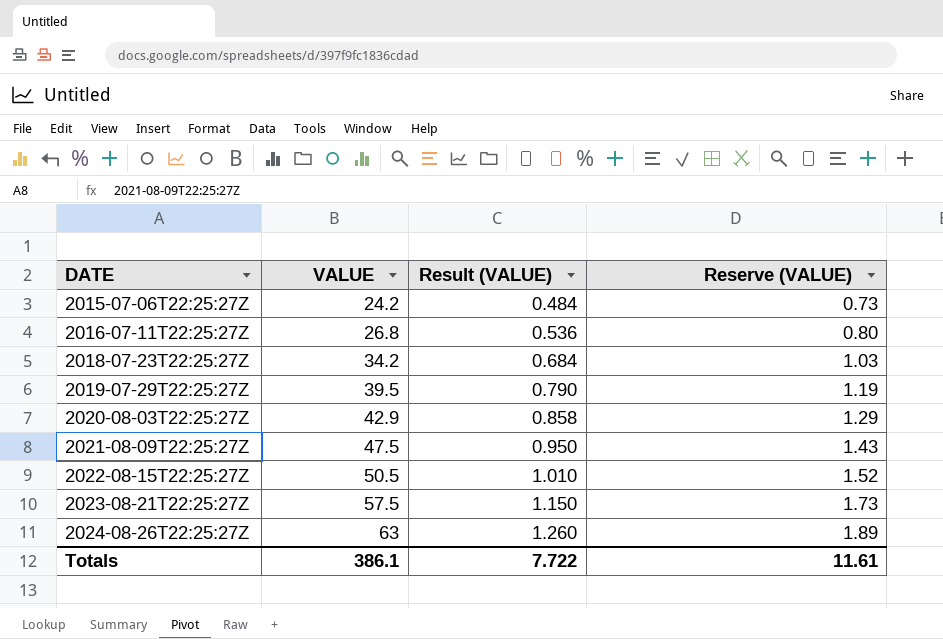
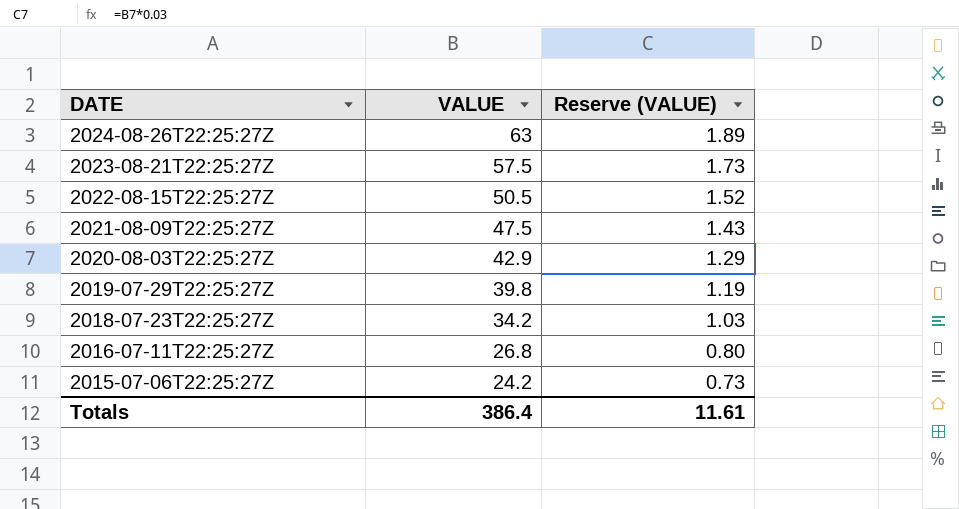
row order: DATE ascending -> DATE descending
column Result (VALUE) | formula: [VALUE] * 0.02 -> none
2019-07-29T22:25:27Z | VALUE: 39.5 -> 39.8
Totals | VALUE: 386.1 -> 386.4

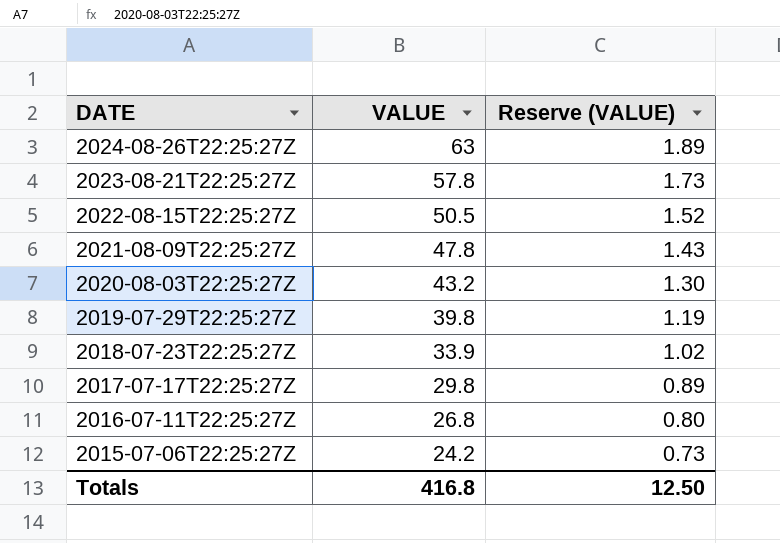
2023-08-21T22:25:27Z | VALUE: 57.5 -> 57.8
2021-08-09T22:25:27Z | VALUE: 47.5 -> 47.8
2020-08-03T22:25:27Z | VALUE: 42.9 -> 43.2
2020-08-03T22:25:27Z | Reserve (VALUE): 1.29 -> 1.30
2018-07-23T22:25:27Z | VALUE: 34.2 -> 33.9
2018-07-23T22:25:27Z | Reserve (VALUE): 1.03 -> 1.02
row 2017-07-17T22:25:27Z: none -> 29.8 | 0.89
Totals | VALUE: 386.4 -> 416.8
Totals | Reserve (VALUE): 11.61 -> 12.50

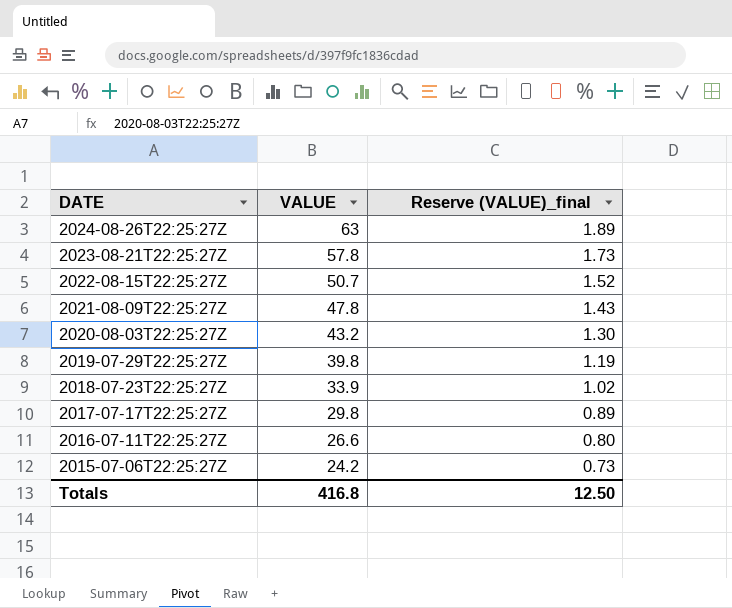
column name: Reserve (VALUE) -> Reserve (VALUE)_final
2022-08-15T22:25:27Z | VALUE: 50.5 -> 50.7
2016-07-11T22:25:27Z | VALUE: 26.8 -> 26.6

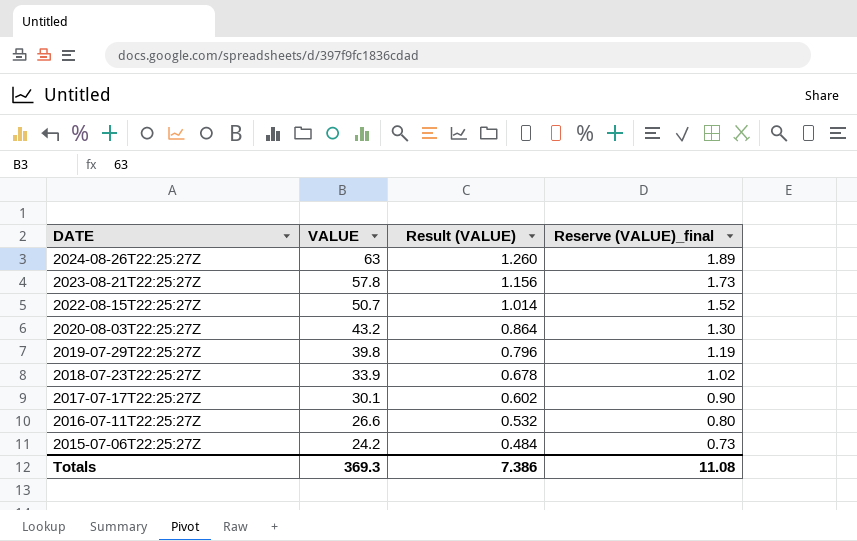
column Result (VALUE) | formula: none -> [VALUE] * 0.02
row 2021-08-09T22:25:27Z: 47.8 | 1.43 -> none
2017-07-17T22:25:27Z | VALUE: 29.8 -> 30.1
2017-07-17T22:25:27Z | Reserve (VALUE)_final: 0.89 -> 0.90
Totals | VALUE: 416.8 -> 369.3
Totals | Reserve (VALUE)_final: 12.50 -> 11.08

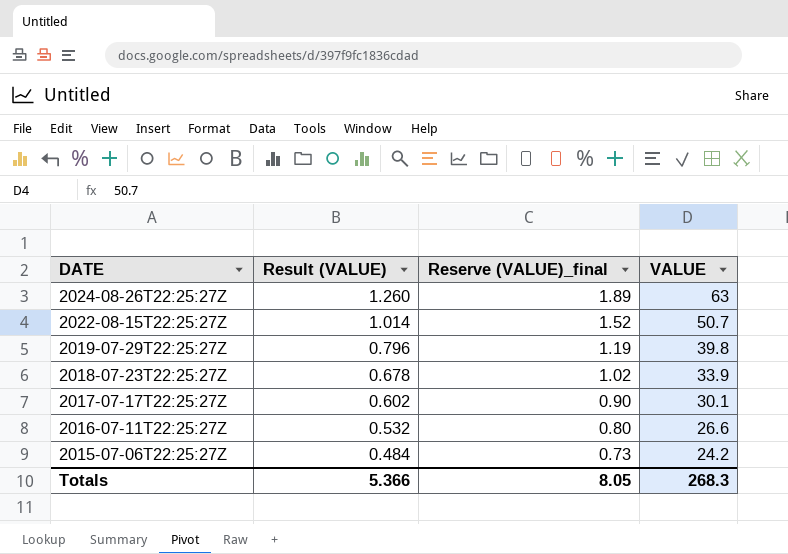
column VALUE | position: 2 -> 4
row 2023-08-21T22:25:27Z: 57.8 | 1.156 | 1.73 -> none
row 2020-08-03T22:25:27Z: 43.2 | 0.864 | 1.30 -> none
Totals | Result (VALUE): 7.386 -> 5.366
Totals | Reserve (VALUE)_final: 11.08 -> 8.05
Totals | VALUE: 369.3 -> 268.3

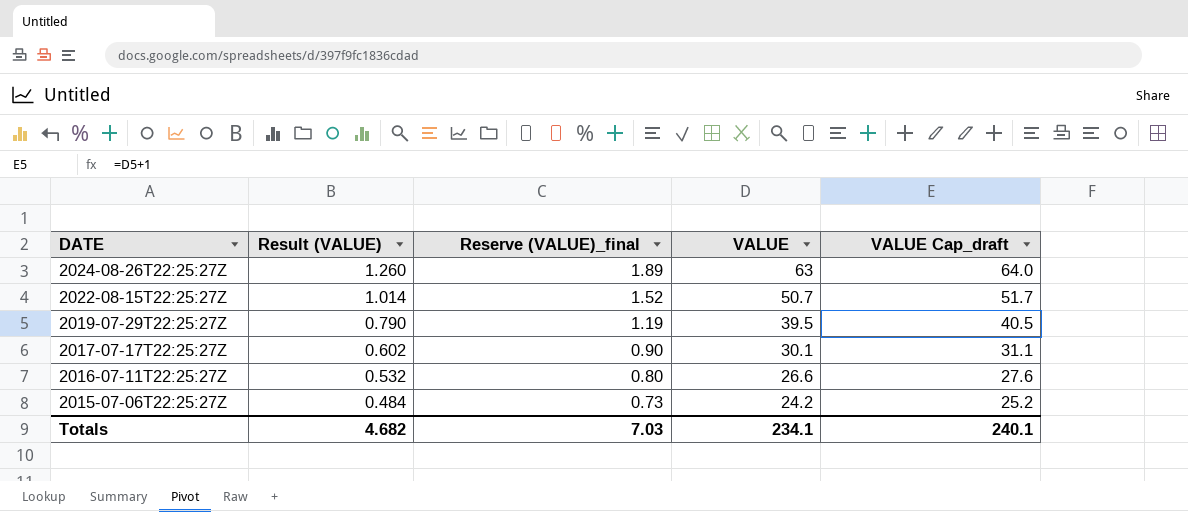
column VALUE Cap_draft | formula: none -> [VALUE] + 1
row 2018-07-23T22:25:27Z: 0.678 | 1.02 | 33.9 -> none
2019-07-29T22:25:27Z | Result (VALUE): 0.796 -> 0.790
2019-07-29T22:25:27Z | VALUE: 39.8 -> 39.5
Totals | Result (VALUE): 5.366 -> 4.682
Totals | Reserve (VALUE)_final: 8.05 -> 7.03
Totals | VALUE: 268.3 -> 234.1

